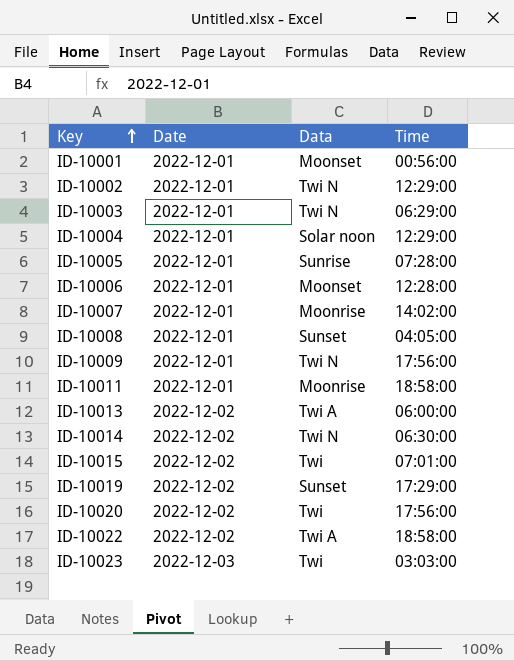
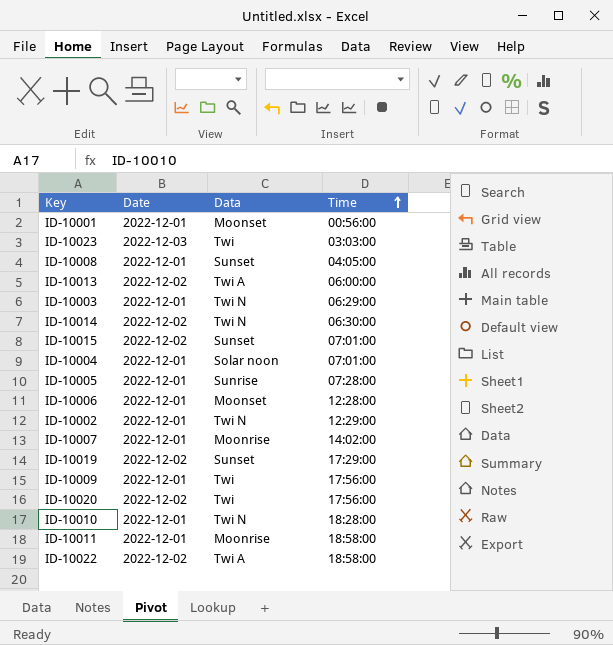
row order: Key ascending -> Time ascending
ID-10015 | Data: Twi -> Sunset
ID-10004 | Time: 12:29:00 -> 07:01:00
ID-10009 | Data: Twi N -> Twi
row ID-10010: none -> 2022-12-01 | Twi N | 18:28:00

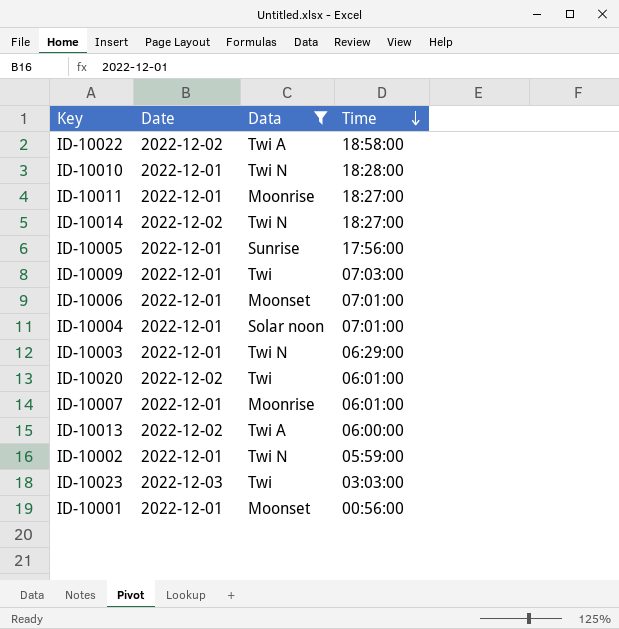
filter: none -> Data != Sunset
row order: Time ascending -> Time descending
ID-10011 | Time: 18:58:00 -> 18:27:00
ID-10014 | Time: 06:30:00 -> 18:27:00
ID-10005 | Time: 07:28:00 -> 17:56:00
ID-10009 | Time: 17:56:00 -> 07:03:00
ID-10006 | Time: 12:28:00 -> 07:01:00
ID-10020 | Time: 17:56:00 -> 06:01:00
ID-10007 | Time: 14:02:00 -> 06:01:00
ID-10002 | Time: 12:29:00 -> 05:59:00

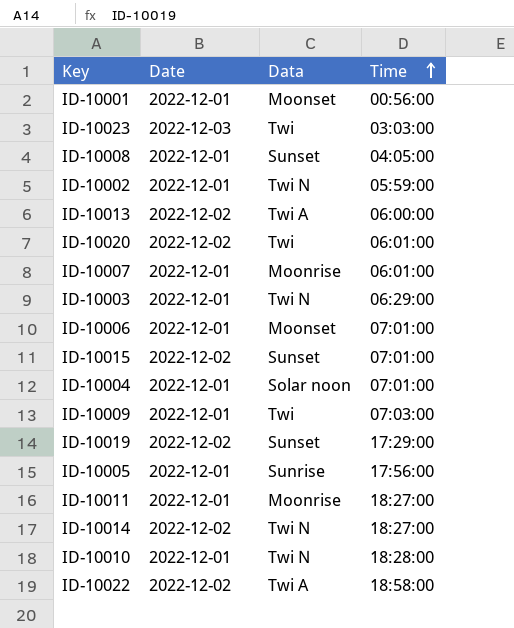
filter: Data != Sunset -> none
row order: Time descending -> Time ascending

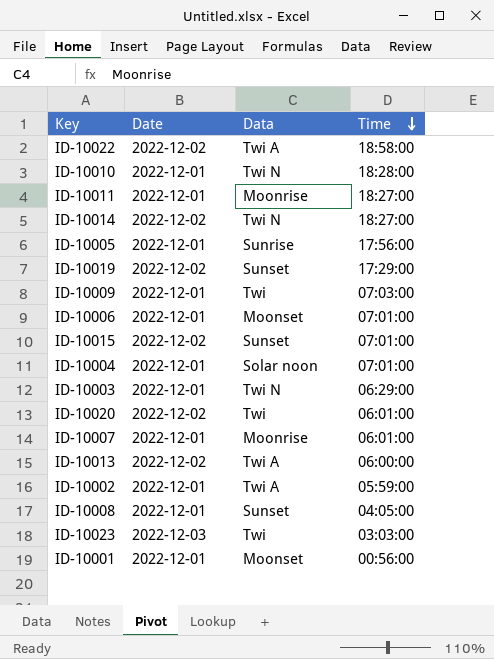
row order: Time ascending -> Time descending
ID-10002 | Data: Twi N -> Twi A

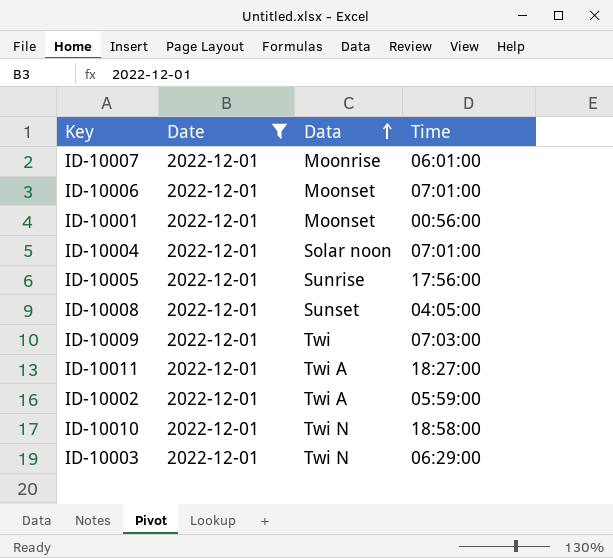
filter: none -> Date = 2022-12-01
row order: Time descending -> Data ascending
ID-10011 | Data: Moonrise -> Twi A
ID-10010 | Time: 18:28:00 -> 18:58:00

